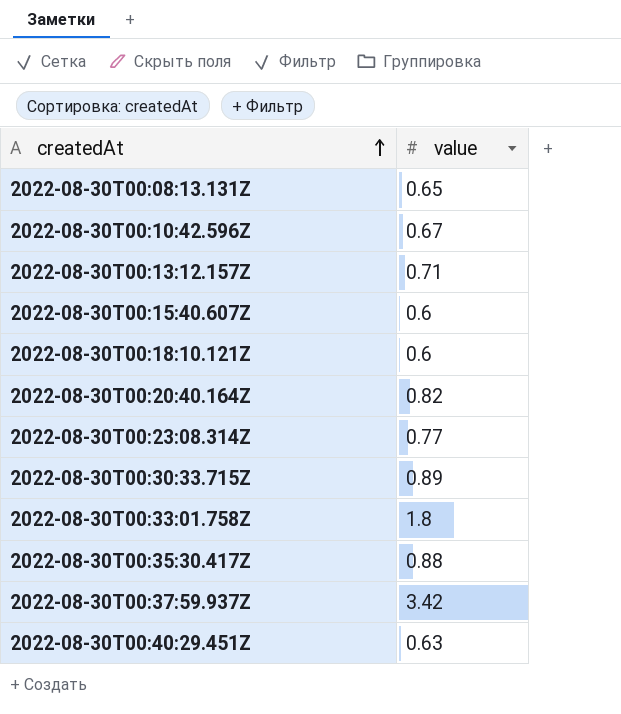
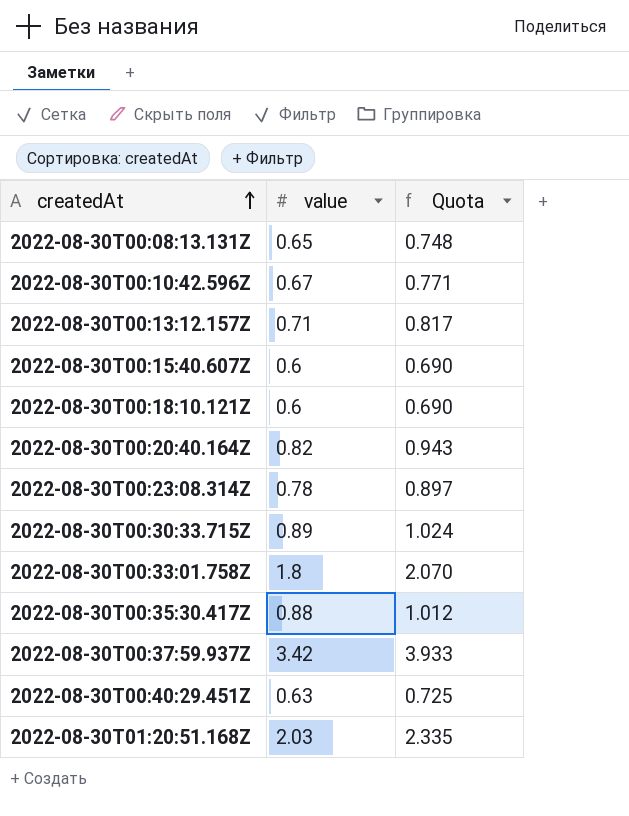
column Quota | formula: none -> [value] * 1.15
2022-08-30T00:23:08.314Z | value: 0.77 -> 0.78
row 2022-08-30T01:20:51.168Z: none -> 2.03 | 2.335

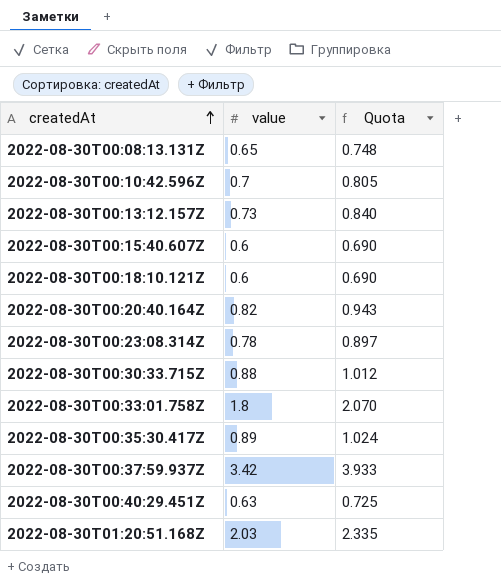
2022-08-30T00:10:42.596Z | value: 0.67 -> 0.7
2022-08-30T00:10:42.596Z | Quota: 0.771 -> 0.805
2022-08-30T00:13:12.157Z | value: 0.71 -> 0.73
2022-08-30T00:13:12.157Z | Quota: 0.817 -> 0.840
2022-08-30T00:30:33.715Z | value: 0.89 -> 0.88
2022-08-30T00:30:33.715Z | Quota: 1.024 -> 1.012
2022-08-30T00:35:30.417Z | value: 0.88 -> 0.89
2022-08-30T00:35:30.417Z | Quota: 1.012 -> 1.024

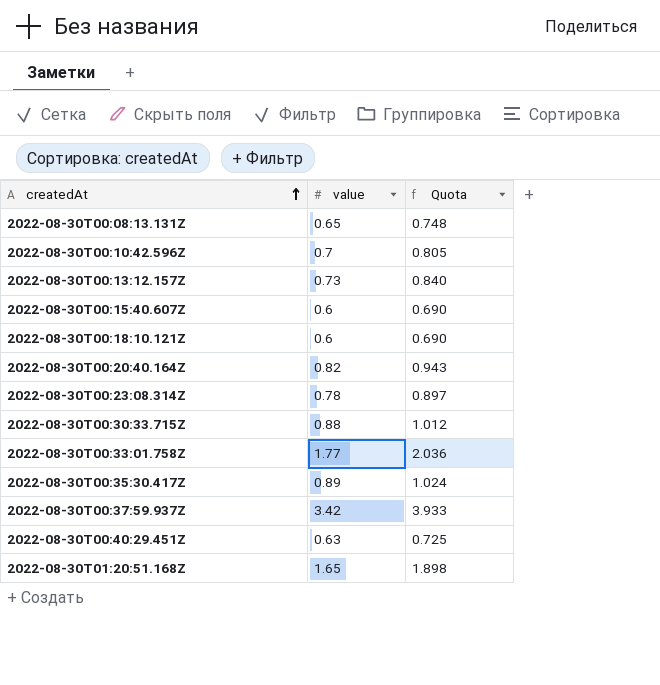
2022-08-30T00:33:01.758Z | value: 1.8 -> 1.77
2022-08-30T00:33:01.758Z | Quota: 2.070 -> 2.036
2022-08-30T01:20:51.168Z | value: 2.03 -> 1.65
2022-08-30T01:20:51.168Z | Quota: 2.335 -> 1.898

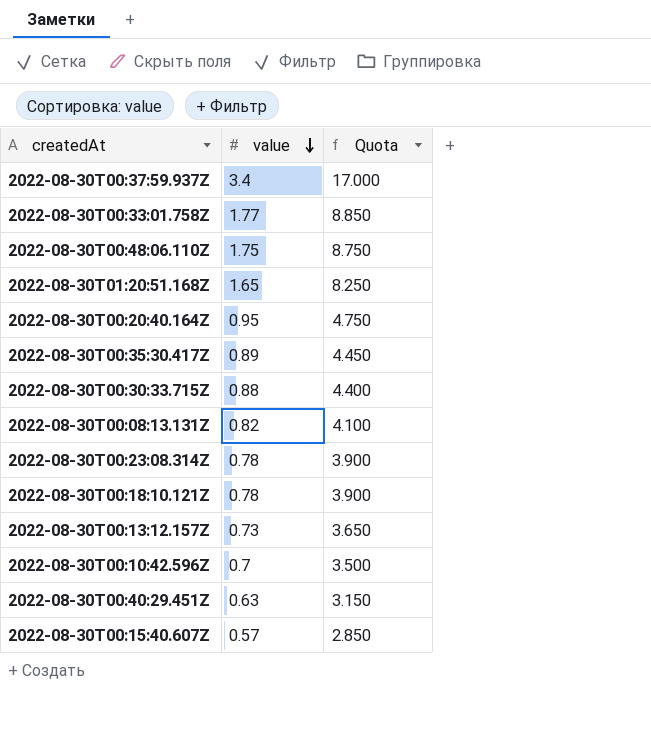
row order: createdAt ascending -> value descending
column Quota | formula: [value] * 1.15 -> [value] * 5
2022-08-30T00:37:59.937Z | value: 3.42 -> 3.4
row 2022-08-30T00:48:06.110Z: none -> 1.75 | 8.750
2022-08-30T00:20:40.164Z | value: 0.82 -> 0.95
2022-08-30T00:08:13.131Z | value: 0.65 -> 0.82
2022-08-30T00:18:10.121Z | value: 0.6 -> 0.78
2022-08-30T00:15:40.607Z | value: 0.6 -> 0.57

